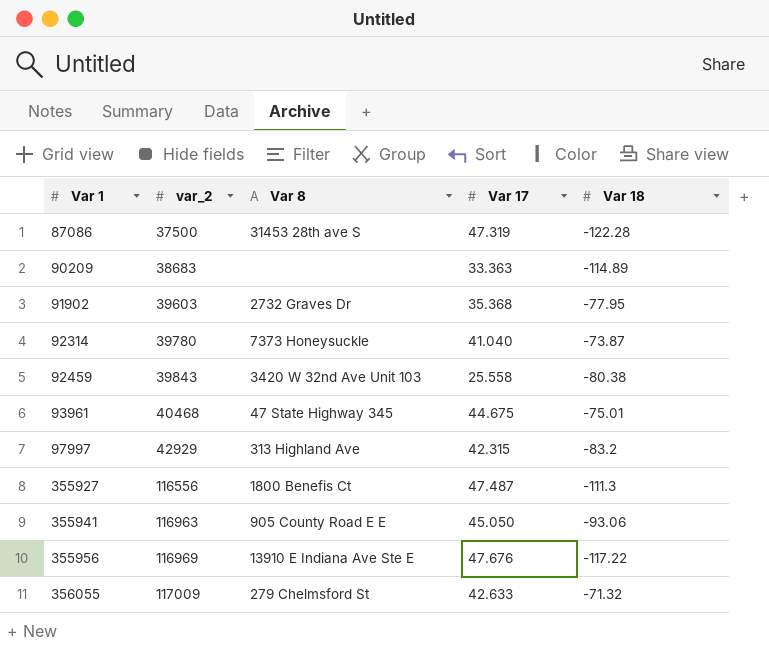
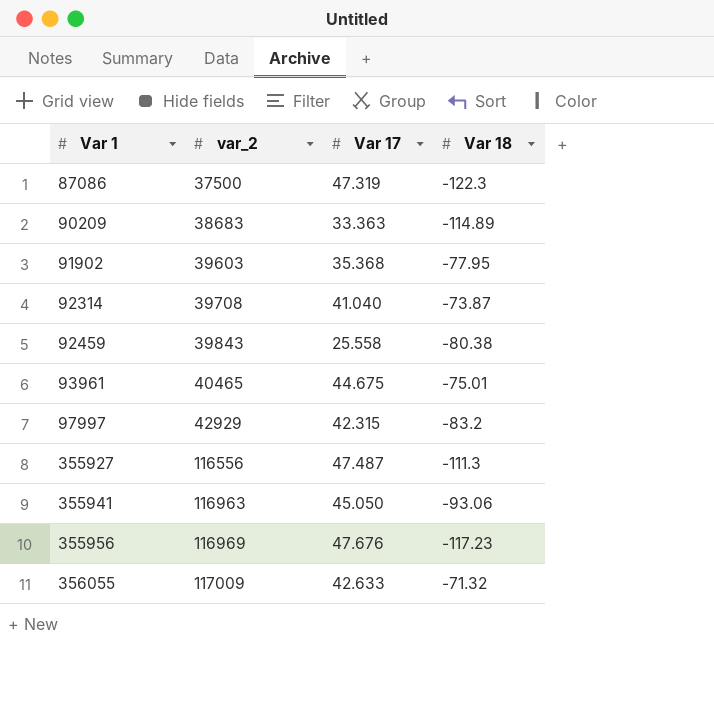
column Var 8 | position: 3 -> none
87086 | Var 18: -122.28 -> -122.3
92314 | var_2: 39780 -> 39708
93961 | var_2: 40468 -> 40465
355956 | Var 18: -117.22 -> -117.23

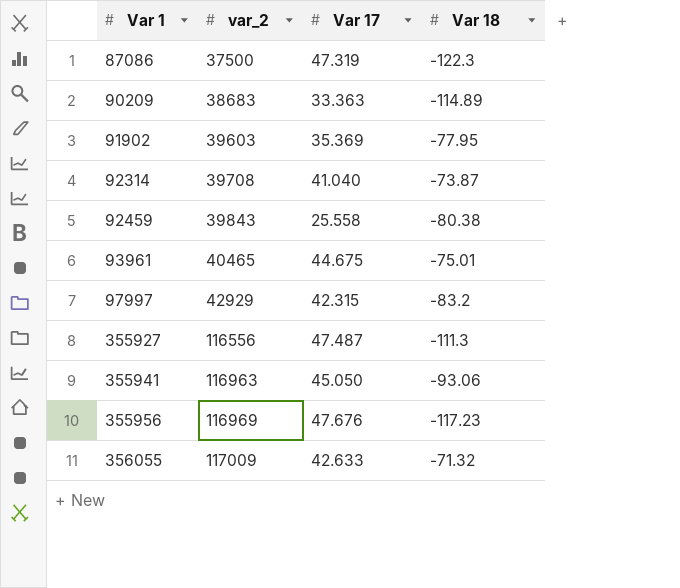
91902 | Var 17: 35.368 -> 35.369

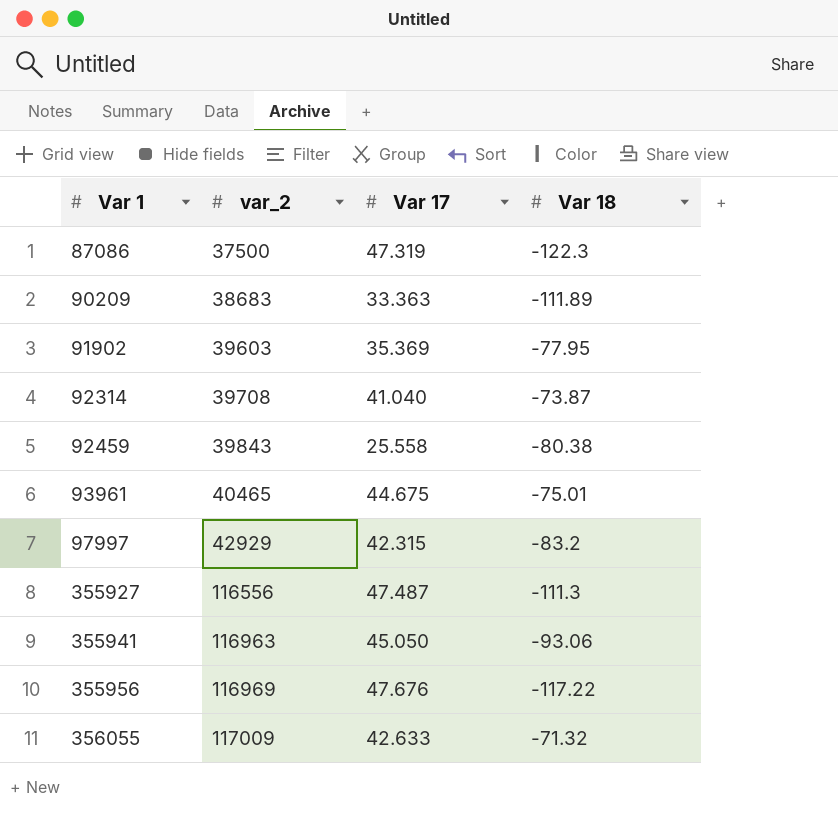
90209 | Var 18: -114.89 -> -111.89
355956 | Var 18: -117.23 -> -117.22

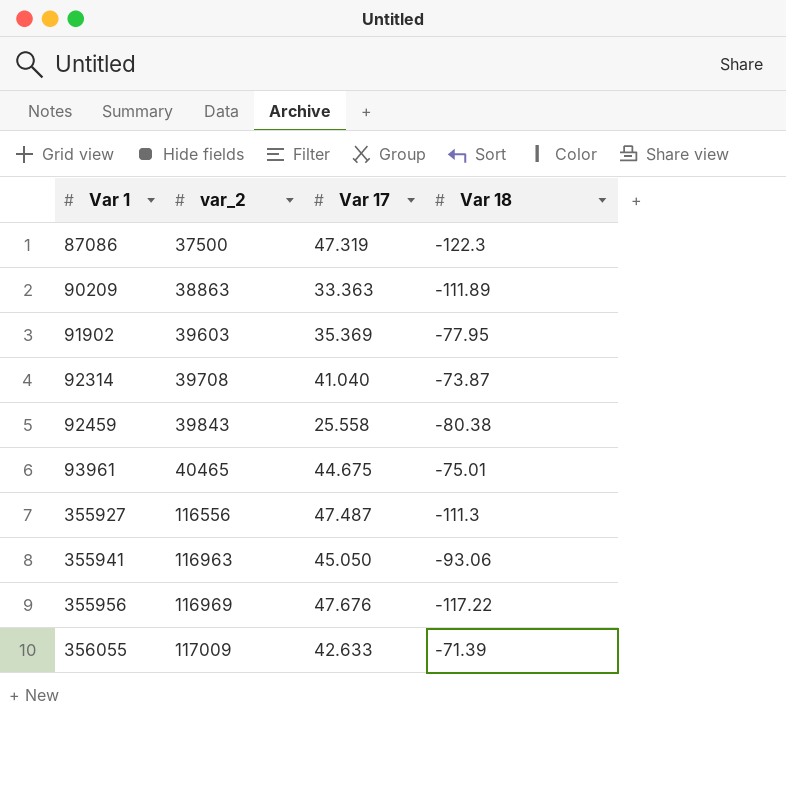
row 97997: 42929 | 42.315 | -83.2 -> none
90209 | var_2: 38683 -> 38863
356055 | Var 18: -71.32 -> -71.39

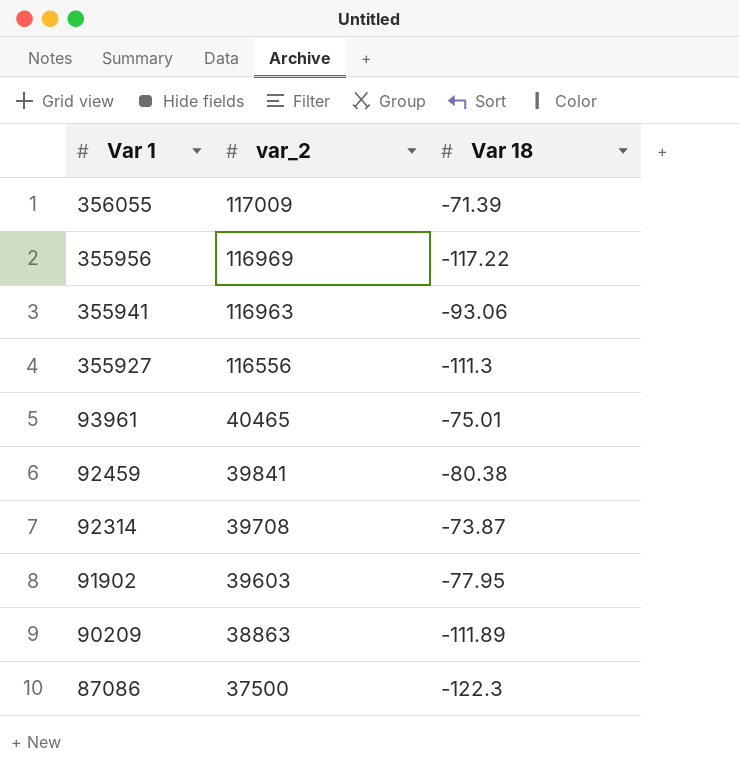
row order: Var 1 ascending -> Var 1 descending
column Var 17 | position: 3 -> none
92459 | var_2: 39843 -> 39841

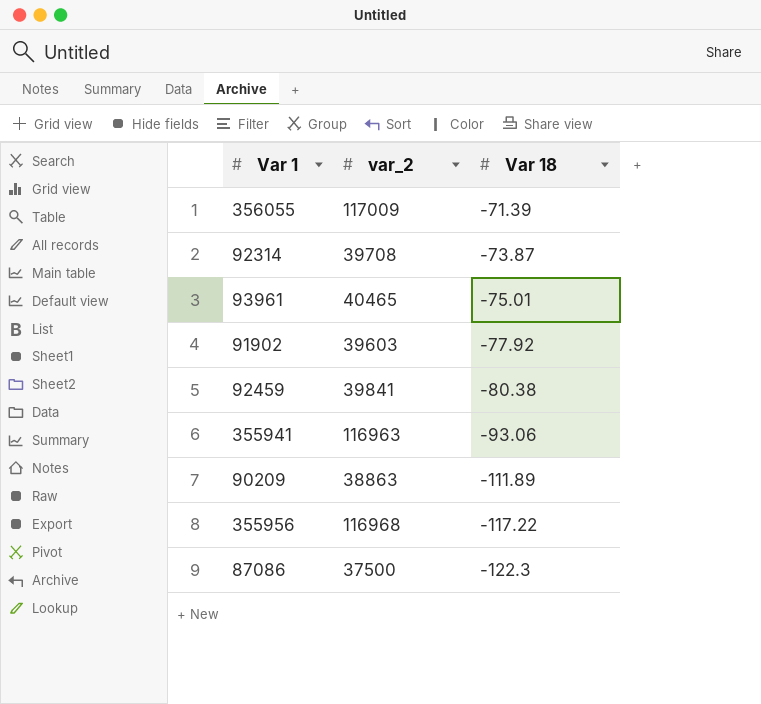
row order: Var 1 descending -> Var 18 descending
row 355927: 116556 | -111.3 -> none
91902 | Var 18: -77.95 -> -77.92
355956 | var_2: 116969 -> 116968

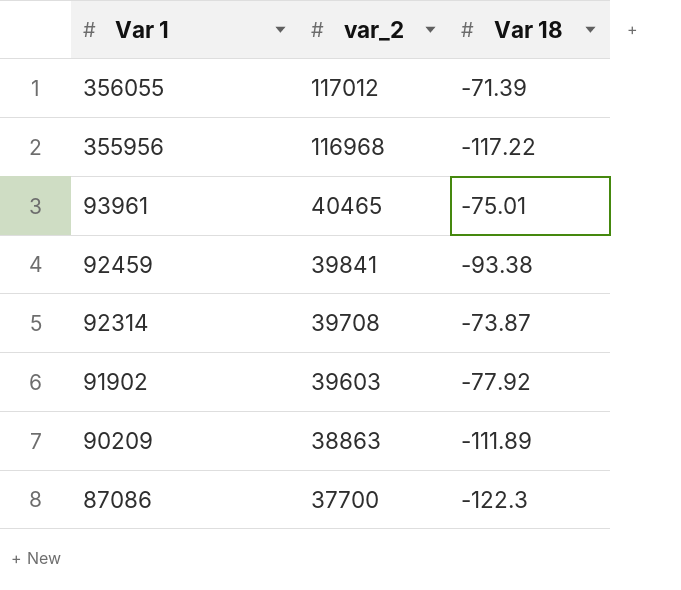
row order: Var 18 descending -> Var 1 descending
row 355941: 116963 | -93.06 -> none
356055 | var_2: 117009 -> 117012
92459 | Var 18: -80.38 -> -93.38
87086 | var_2: 37500 -> 37700

